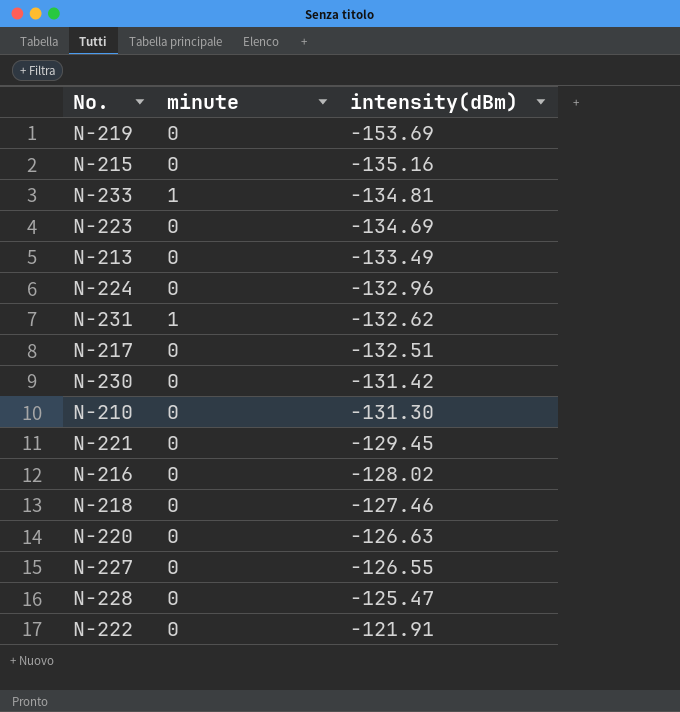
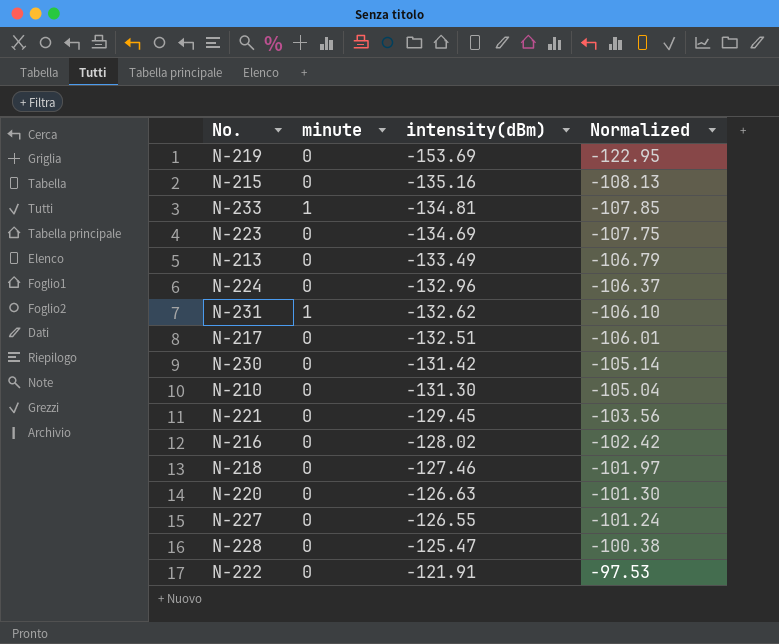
column Normalized | formula: none -> [intensity(dBm)] * 0.8

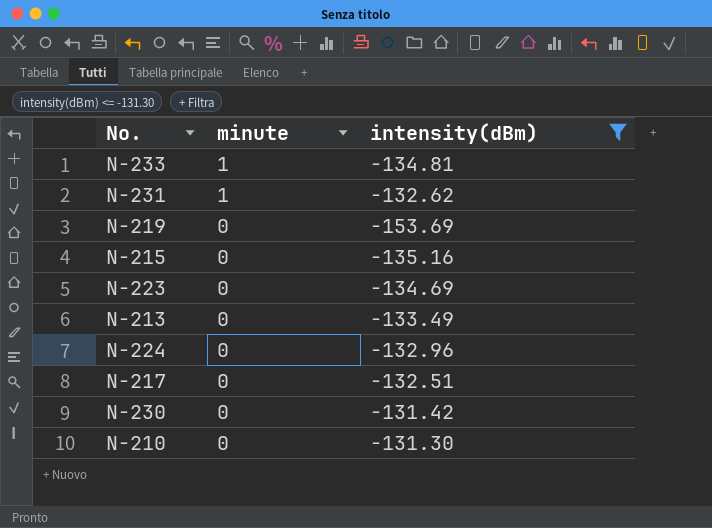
filter: none -> intensity(dBm) <= -131.30
row order: intensity(dBm) ascending -> minute descending
column Normalized | formula: [intensity(dBm)] * 0.8 -> none

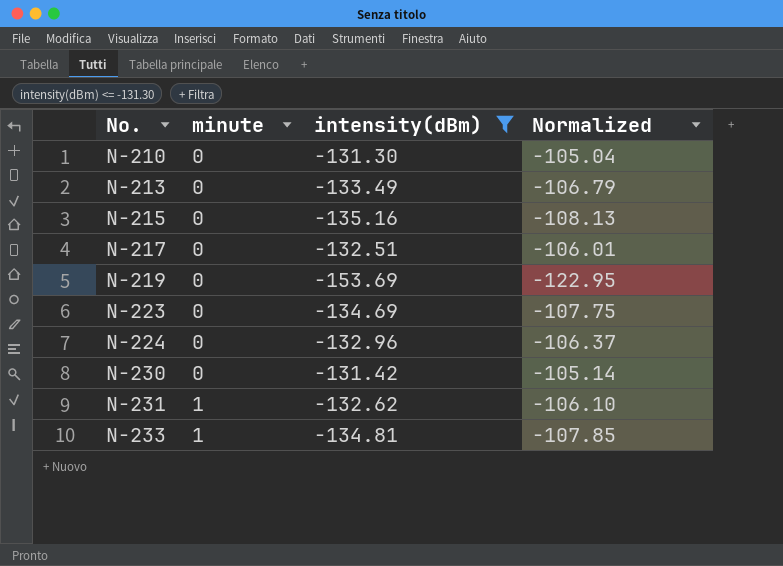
row order: minute descending -> No. ascending
column Normalized | formula: none -> [intensity(dBm)] * 0.8

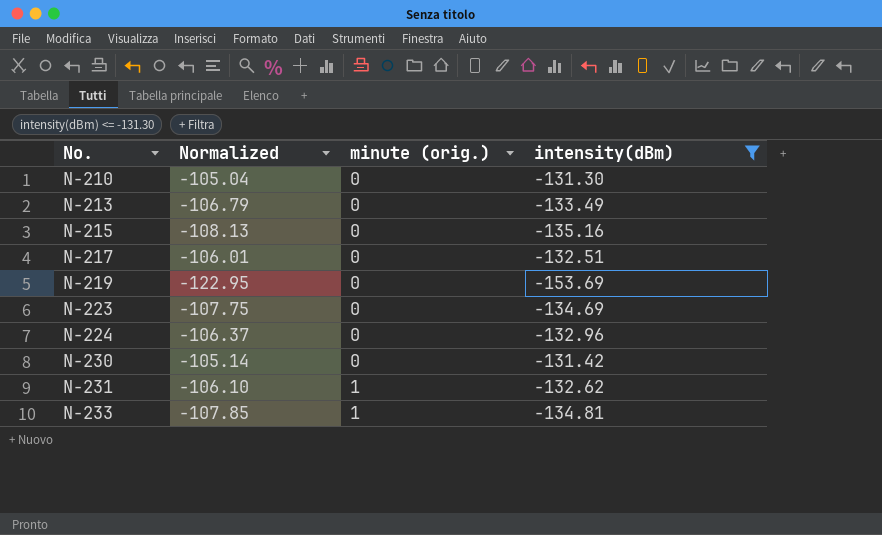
column Normalized | position: 4 -> 2
column name: minute -> minute (orig.)

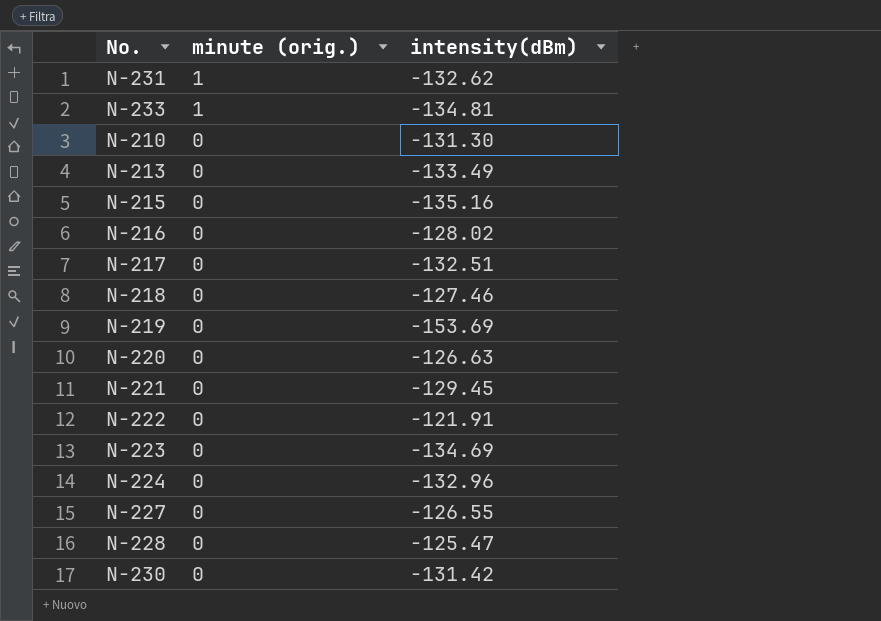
filter: intensity(dBm) <= -131.30 -> none
row order: No. ascending -> minute (orig.) descending
column Normalized | formula: [intensity(dBm)] * 0.8 -> none

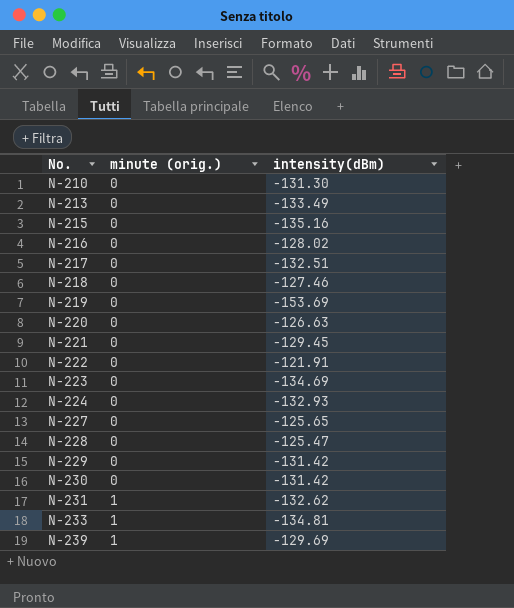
row order: minute (orig.) descending -> No. ascending
N-224 | intensity(dBm): -132.96 -> -132.93
N-227 | intensity(dBm): -126.55 -> -125.65
row N-229: none -> 0 | -131.42
row N-239: none -> 1 | -129.69

